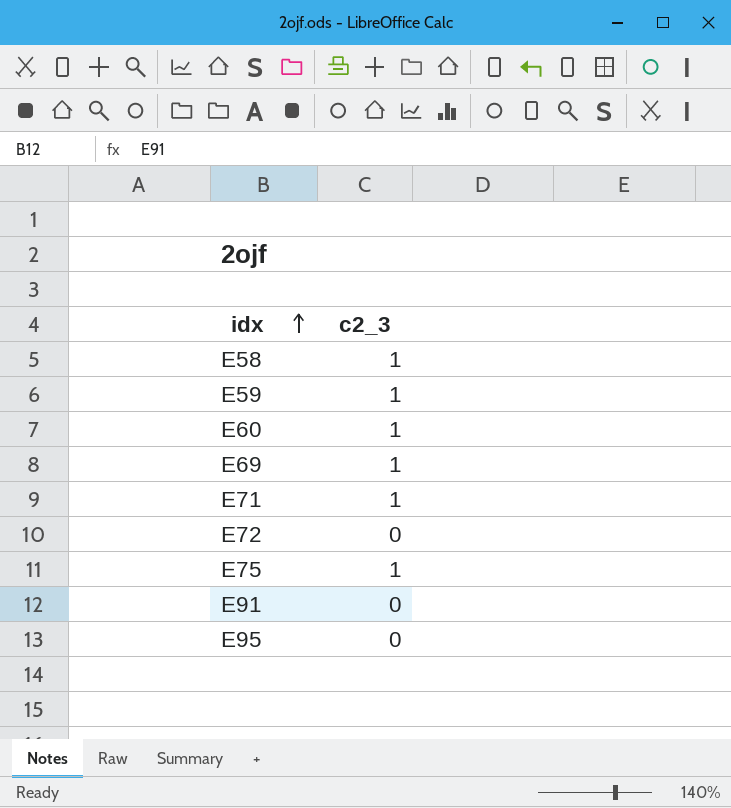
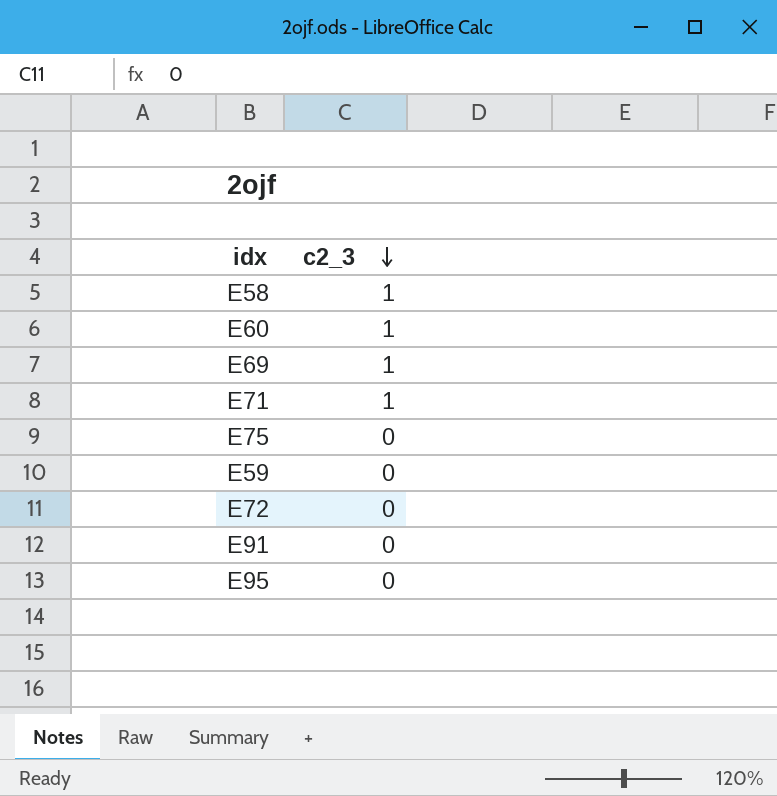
row order: idx ascending -> c2_3 descending
E75 | c2_3: 1 -> 0
E59 | c2_3: 1 -> 0

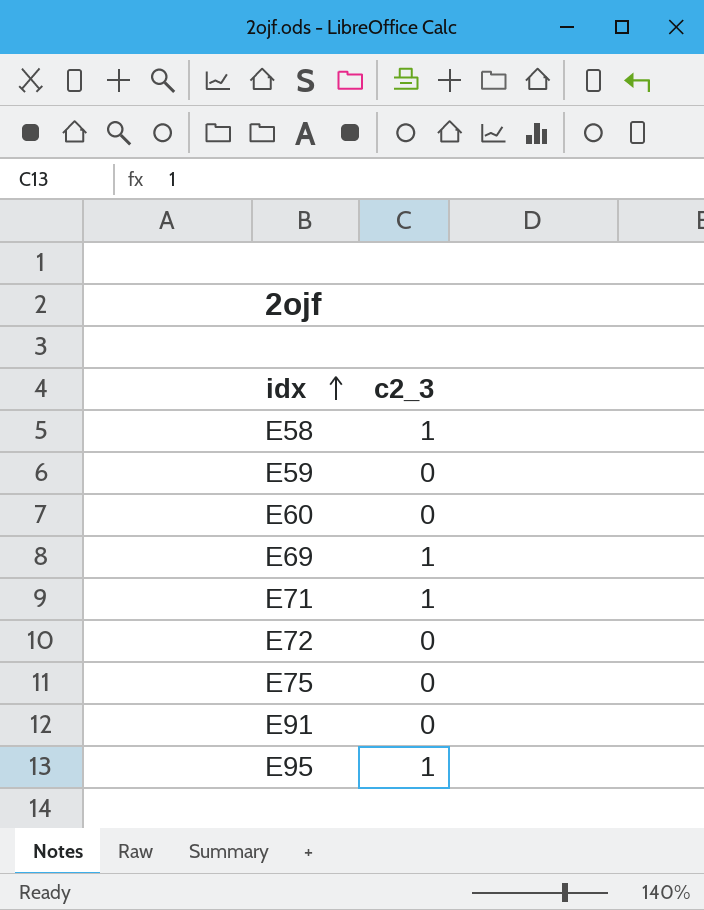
row order: c2_3 descending -> idx ascending
E60 | c2_3: 1 -> 0
E95 | c2_3: 0 -> 1

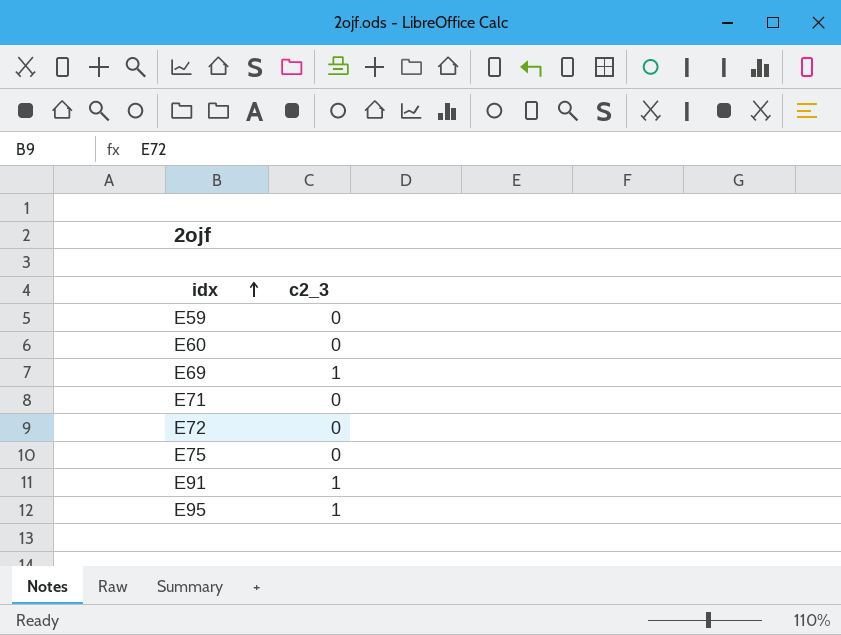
row E58: 1 -> none
E71 | c2_3: 1 -> 0
E91 | c2_3: 0 -> 1

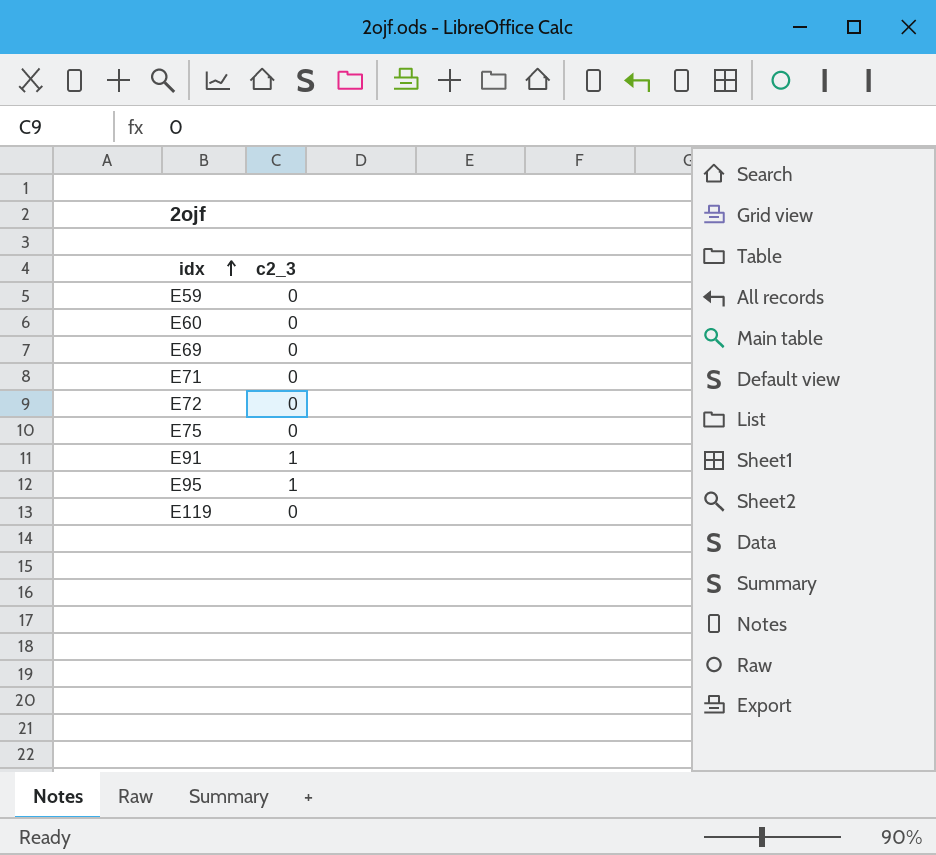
E69 | c2_3: 1 -> 0
row E119: none -> 0

